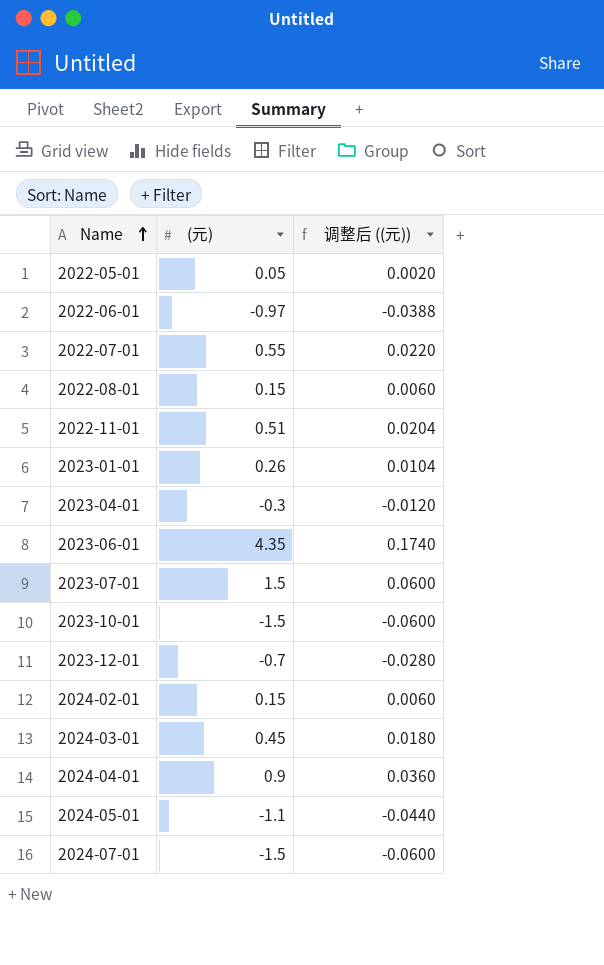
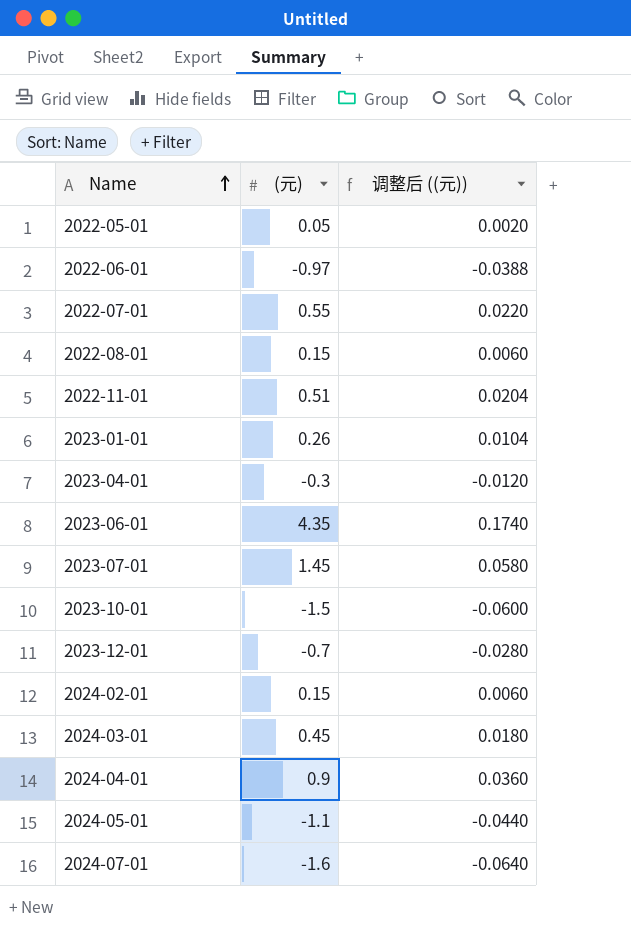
2023-07-01 | (元): 1.5 -> 1.45
2023-07-01 | 调整后 ((元)): 0.0600 -> 0.0580
2024-07-01 | (元): -1.5 -> -1.6
2024-07-01 | 调整后 ((元)): -0.0600 -> -0.0640

